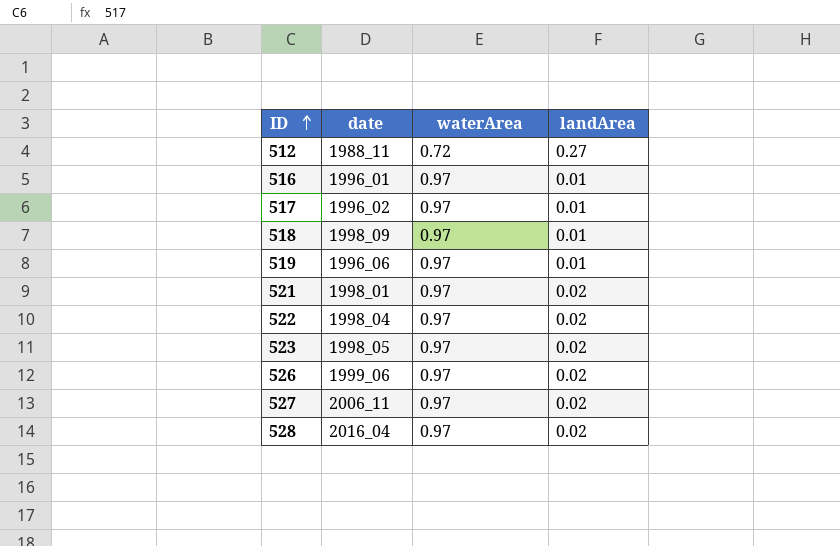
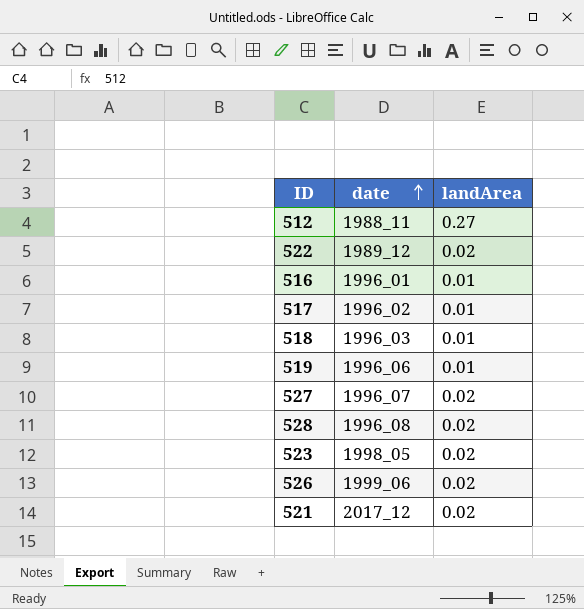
row order: ID ascending -> date ascending
column waterArea | position: 3 -> none
522 | date: 1998_04 -> 1989_12
518 | date: 1998_09 -> 1996_03
527 | date: 2006_11 -> 1996_07
528 | date: 2016_04 -> 1996_08
521 | date: 1998_01 -> 2017_12

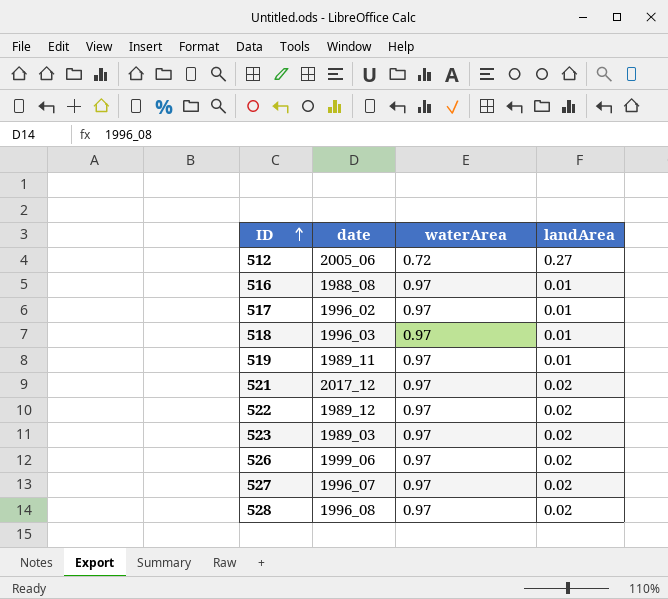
row order: date ascending -> ID ascending
column waterArea | position: none -> 3
512 | date: 1988_11 -> 2005_06
516 | date: 1996_01 -> 1988_08
519 | date: 1996_06 -> 1989_11
523 | date: 1998_05 -> 1989_03

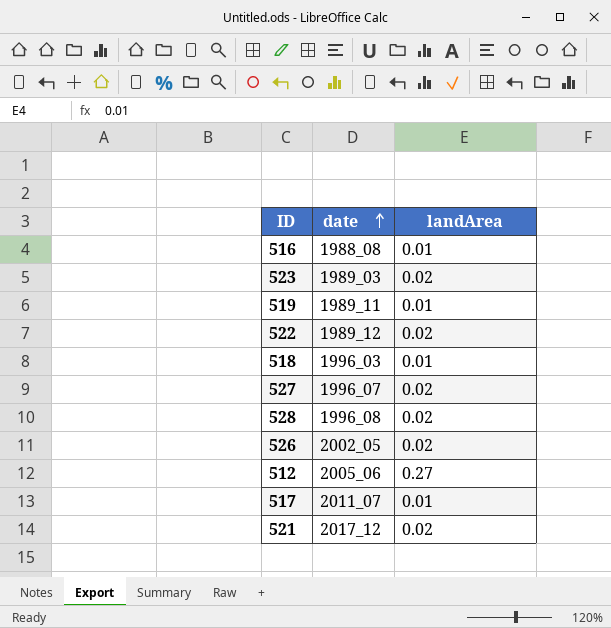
row order: ID ascending -> date ascending
column waterArea | position: 3 -> none
526 | date: 1999_06 -> 2002_05
517 | date: 1996_02 -> 2011_07

